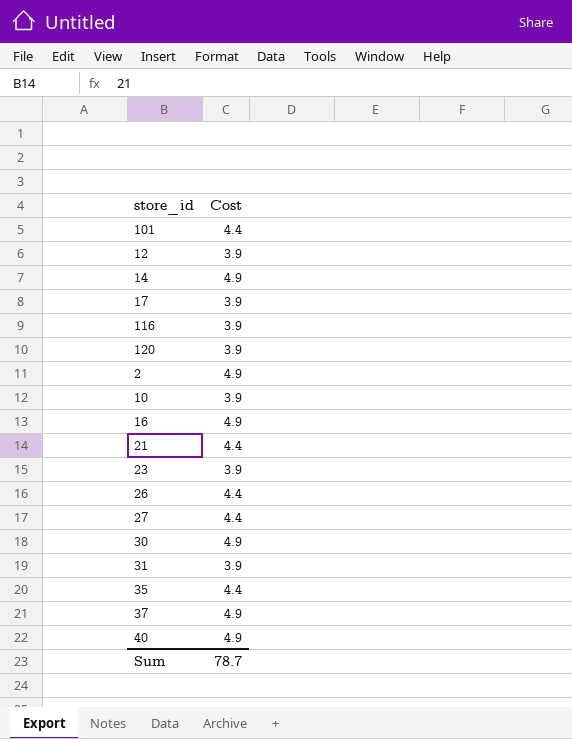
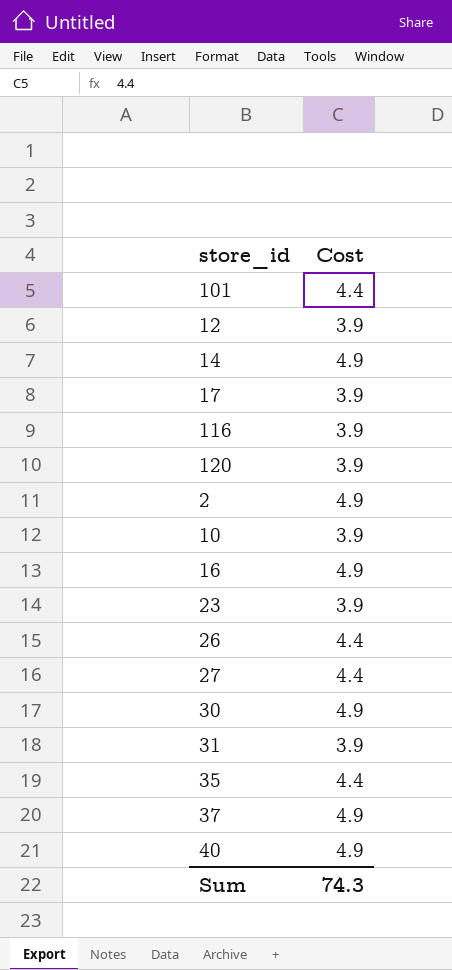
row 21: 4.4 -> none
Sum | Cost: 78.7 -> 74.3

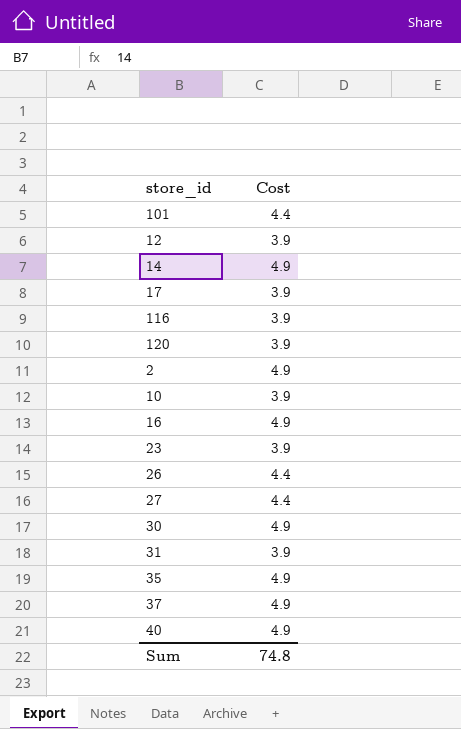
35 | Cost: 4.4 -> 4.9
Sum | Cost: 74.3 -> 74.8

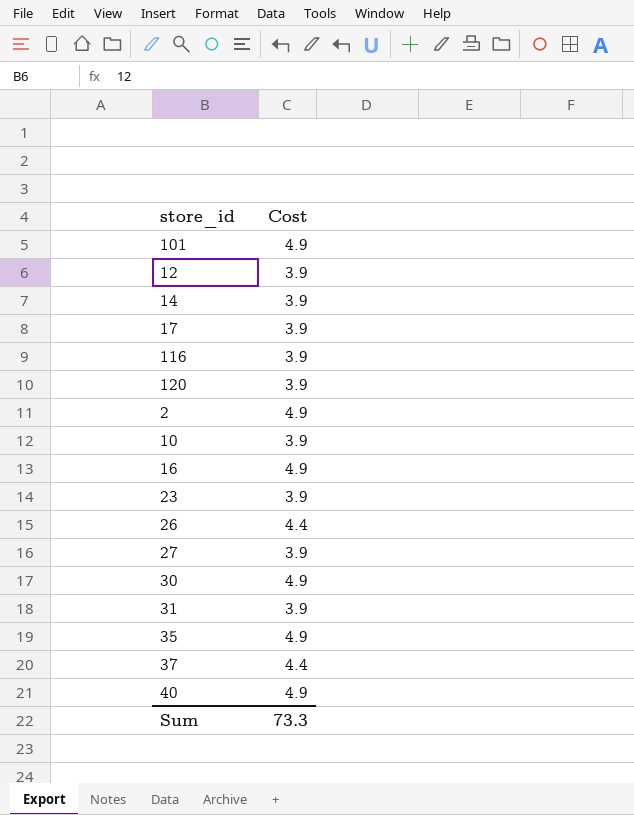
101 | Cost: 4.4 -> 4.9
14 | Cost: 4.9 -> 3.9
27 | Cost: 4.4 -> 3.9
37 | Cost: 4.9 -> 4.4
Sum | Cost: 74.8 -> 73.3

